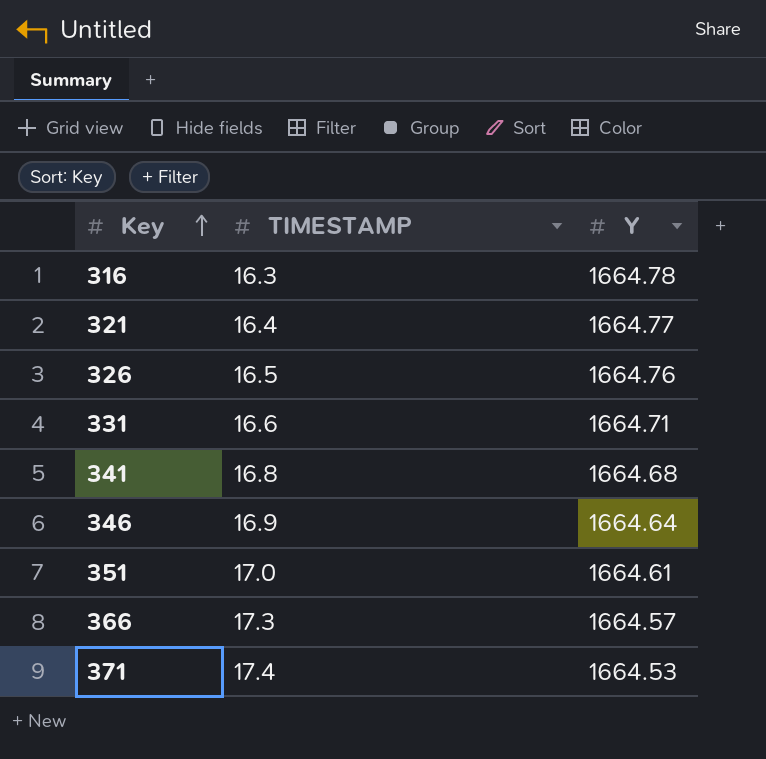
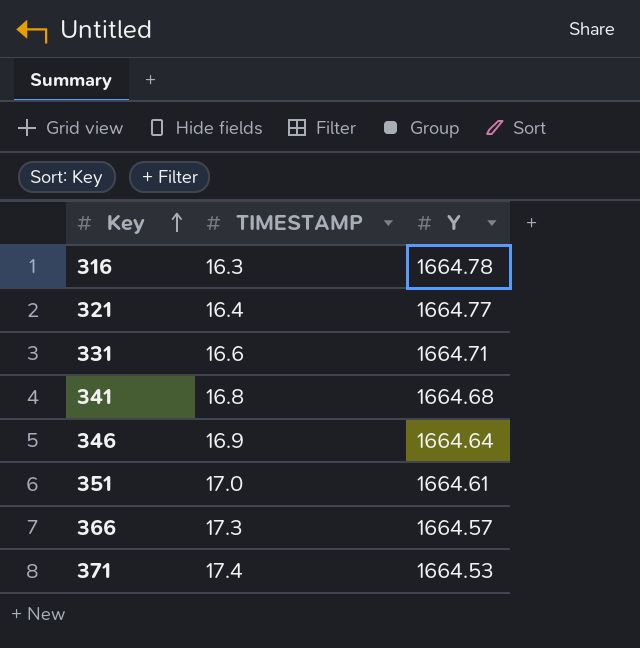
row 326: 16.5 | 1664.76 -> none

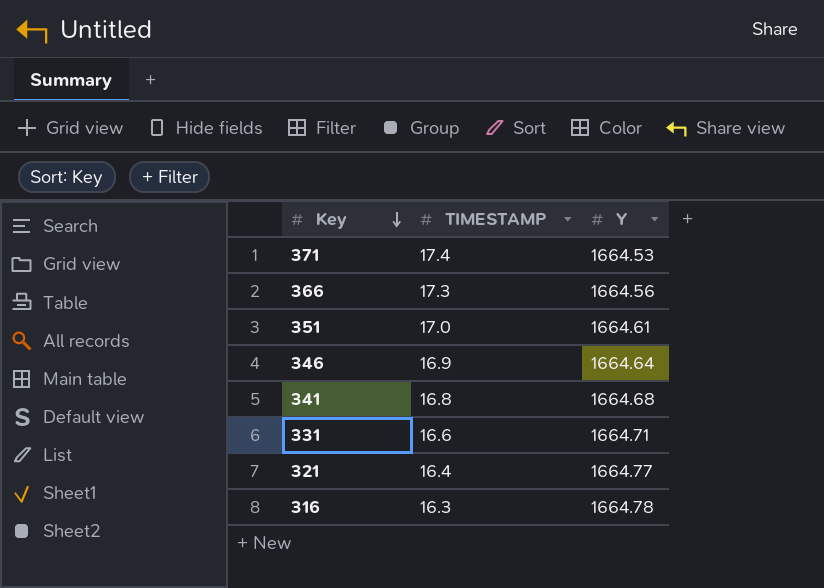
row order: Key ascending -> Key descending
366 | Y: 1664.57 -> 1664.56

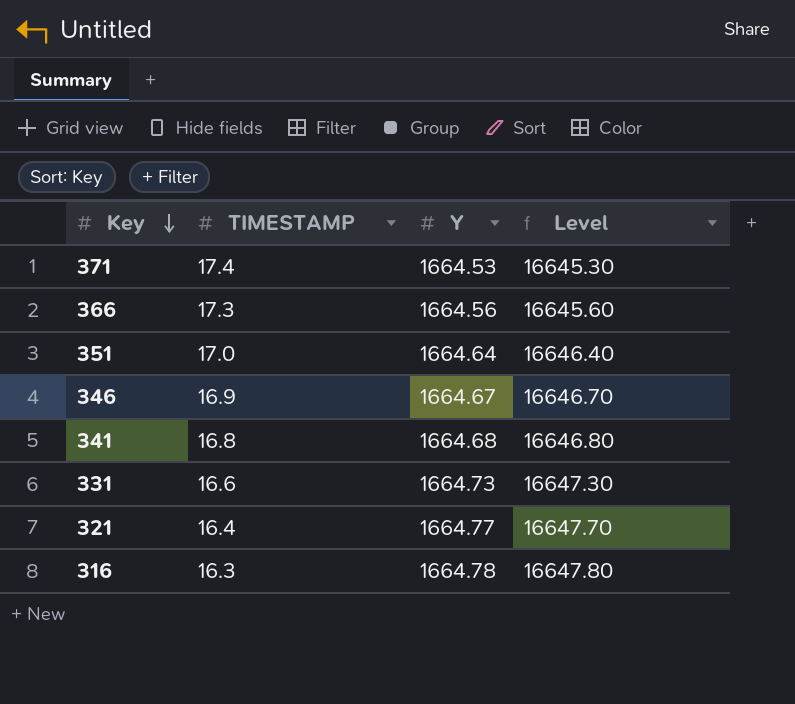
column Level | formula: none -> [Y] * 10
351 | Y: 1664.61 -> 1664.64
346 | Y: 1664.64 -> 1664.67
331 | Y: 1664.71 -> 1664.73

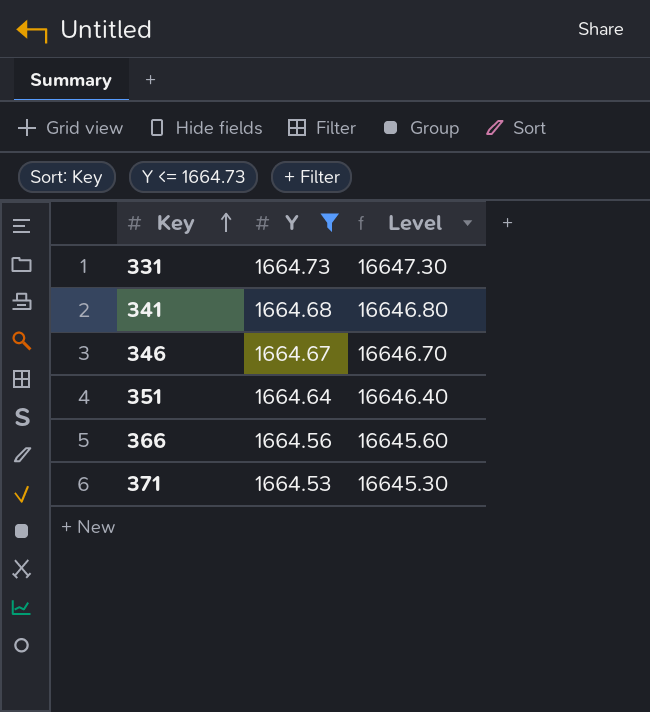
filter: none -> Y <= 1664.73
row order: Key descending -> Key ascending
column TIMESTAMP | position: 2 -> none

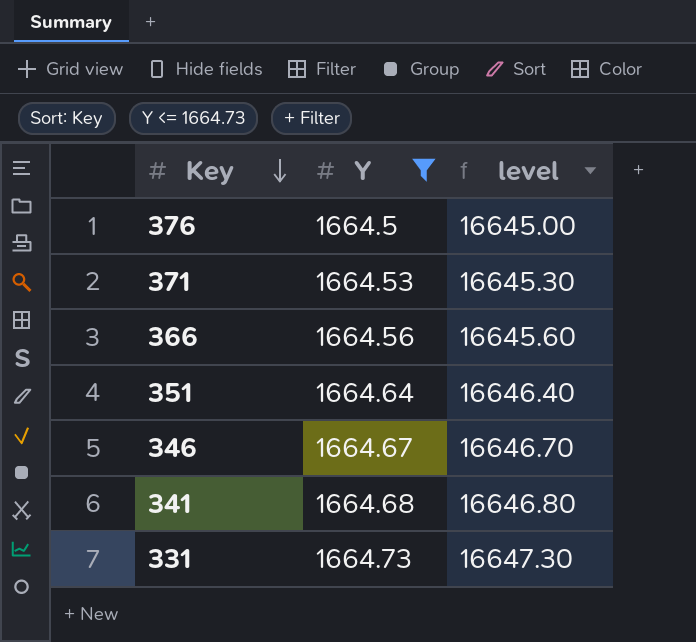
row order: Key ascending -> Key descending
column name: Level -> level
row 376: none -> 1664.5 | 16645.00

